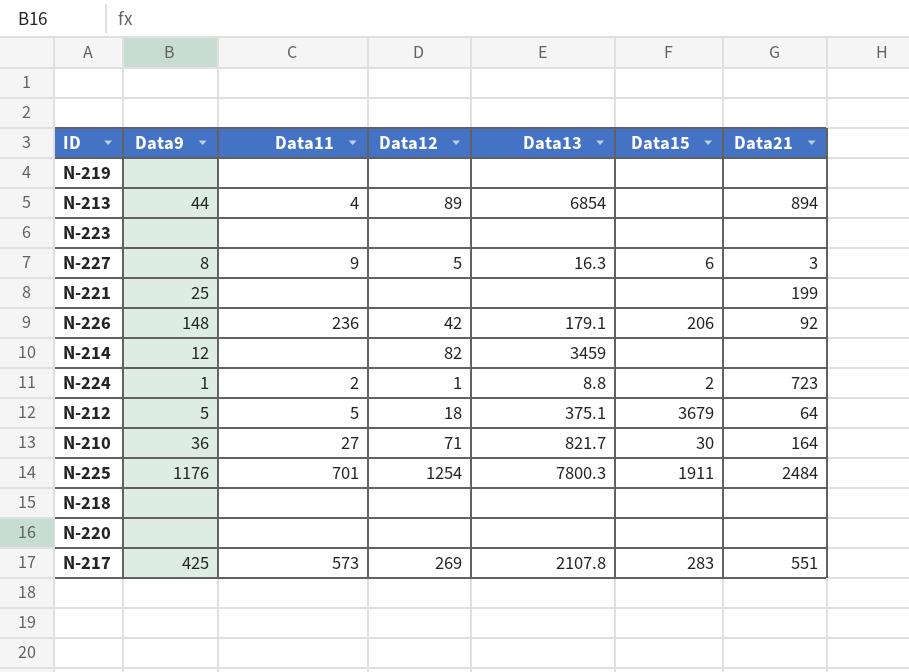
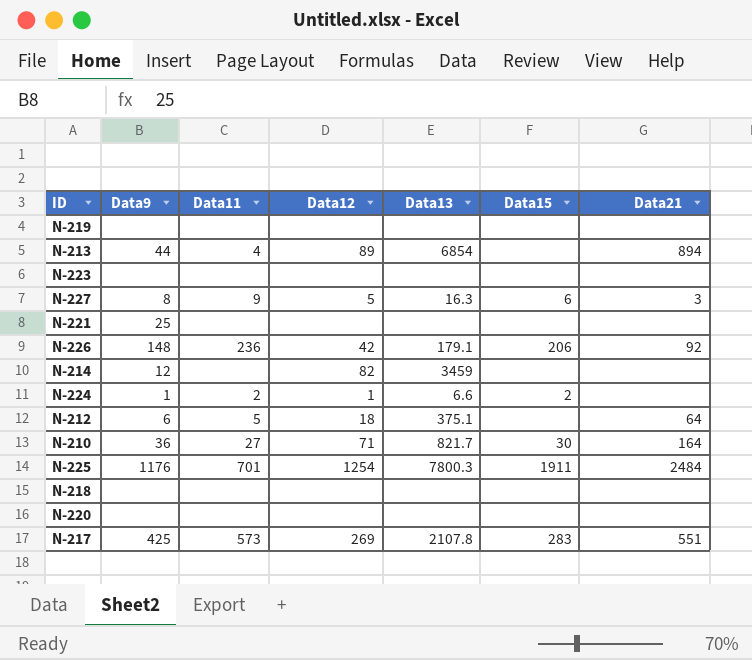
N-221 | Data21: 199 -> none
N-224 | Data13: 8.8 -> 6.6
N-224 | Data21: 723 -> none
N-212 | Data9: 5 -> 6
N-212 | Data15: 3679 -> none

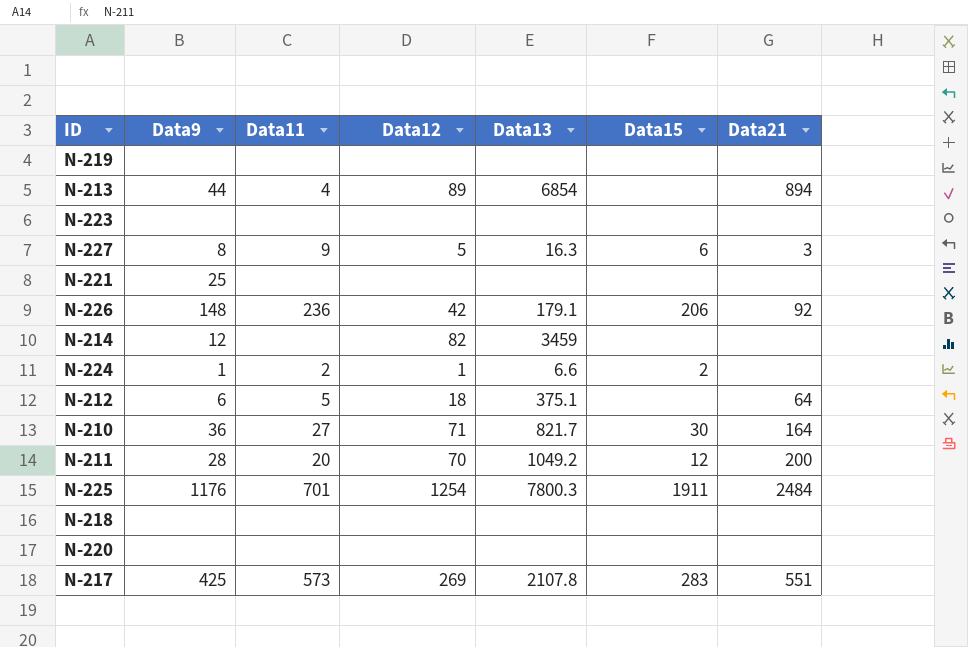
row N-211: none -> 28 | 20 | 70 | 1049.2 | 12 | 200

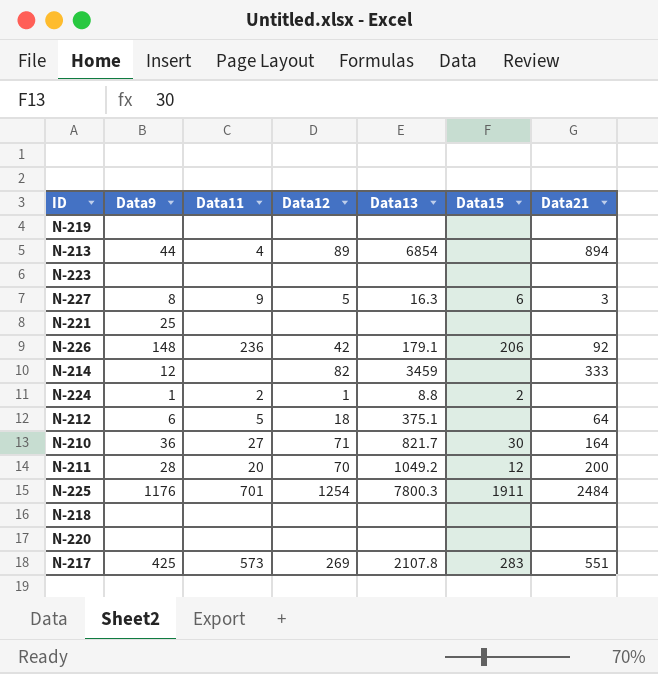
N-214 | Data21: none -> 333
N-224 | Data13: 6.6 -> 8.8

